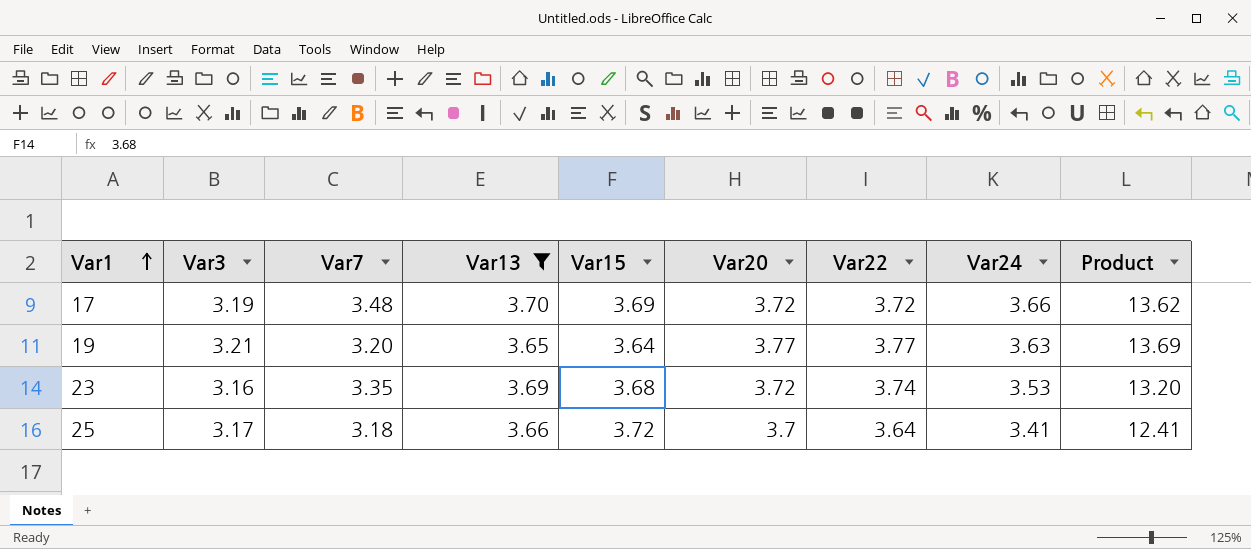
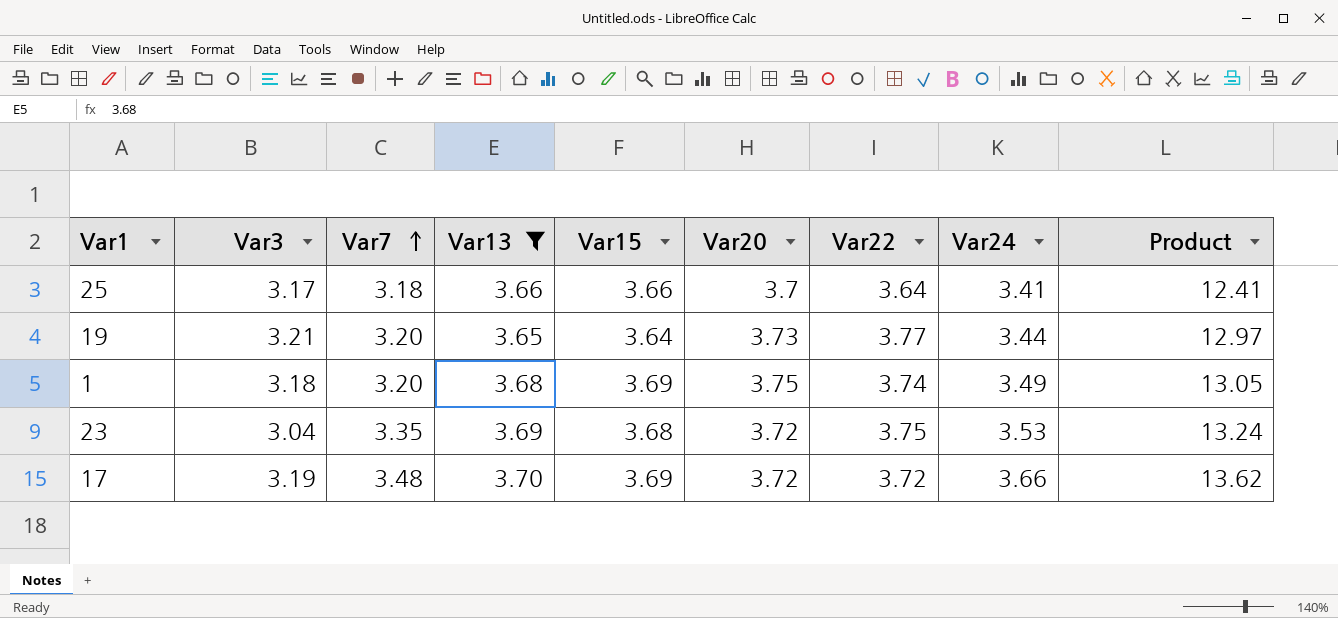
row order: Var1 ascending -> Var7 ascending
25 | Var15: 3.72 -> 3.66
19 | Var20: 3.77 -> 3.73
19 | Var24: 3.63 -> 3.44
19 | Product: 13.69 -> 12.97
row 1: none -> 3.18 | 3.20 | 3.68 | 3.69 | 3.75 | 3.74 | 3.49 | 13.05
23 | Var3: 3.16 -> 3.04
23 | Var22: 3.74 -> 3.75
23 | Product: 13.20 -> 13.24

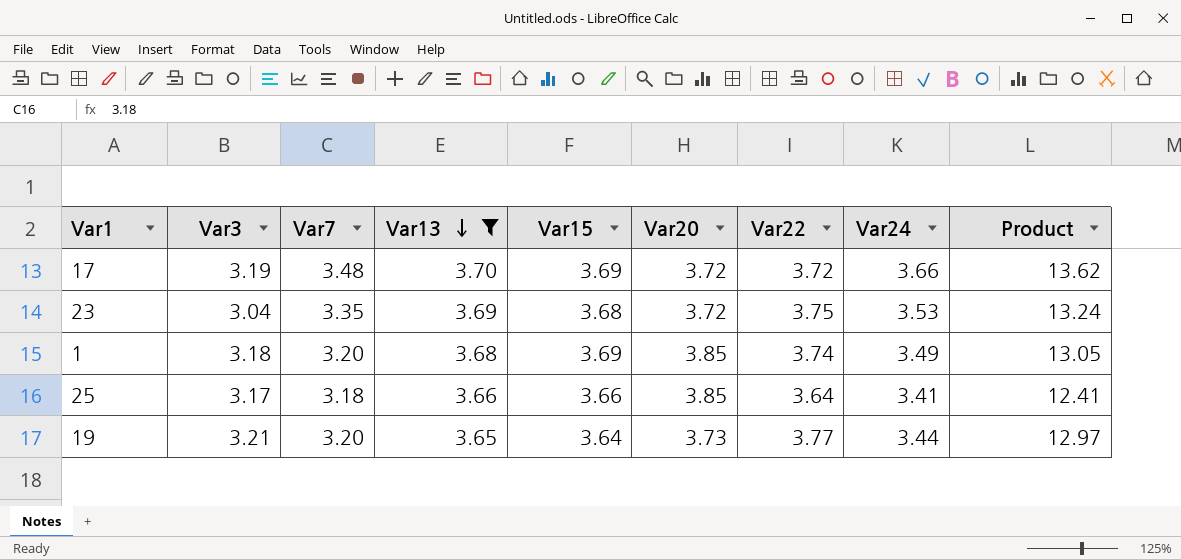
row order: Var7 ascending -> Var13 descending
1 | Var20: 3.75 -> 3.85
25 | Var20: 3.7 -> 3.85

